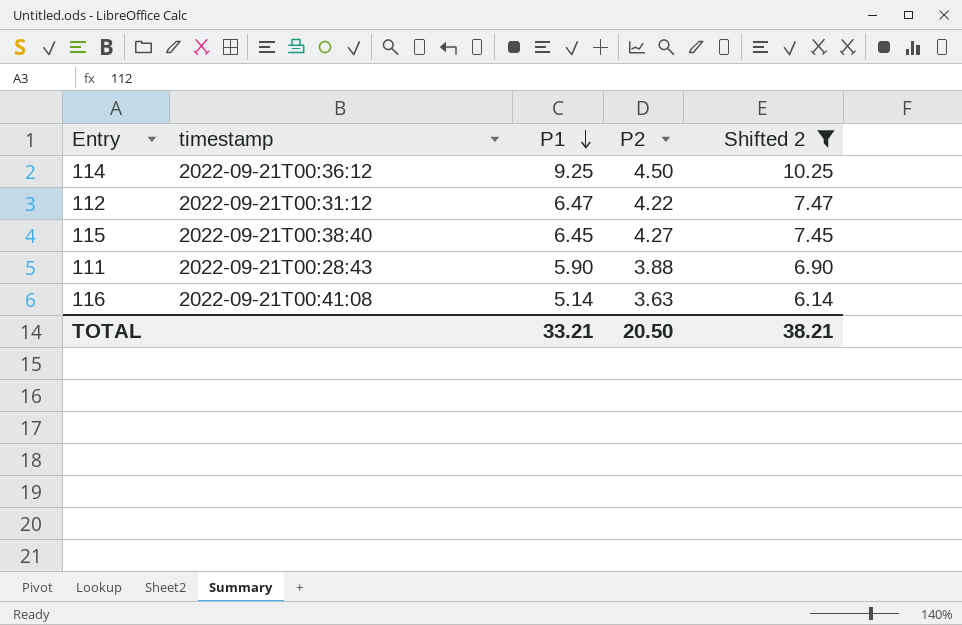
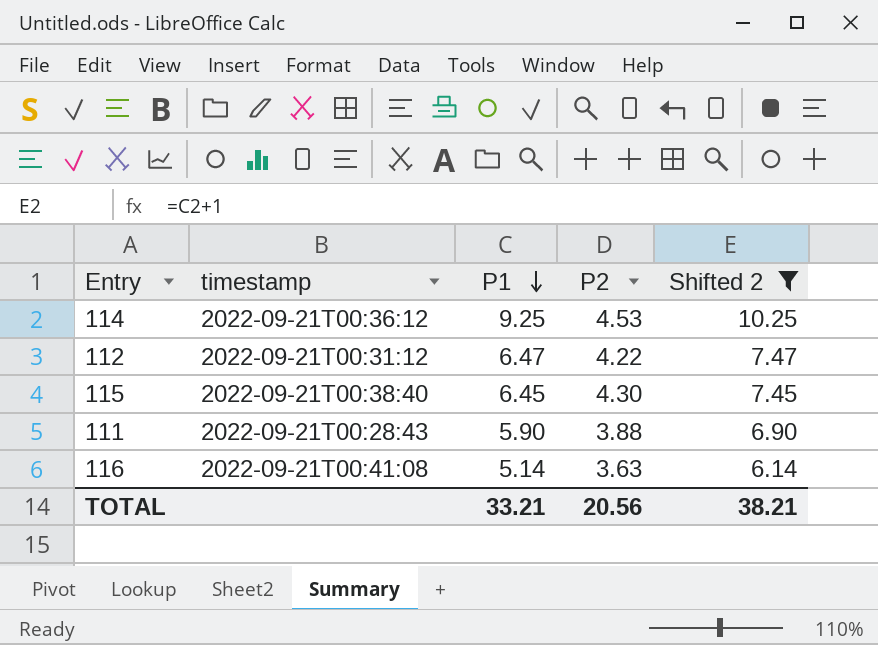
114 | P2: 4.50 -> 4.53
115 | P2: 4.27 -> 4.30
TOTAL | P2: 20.50 -> 20.56

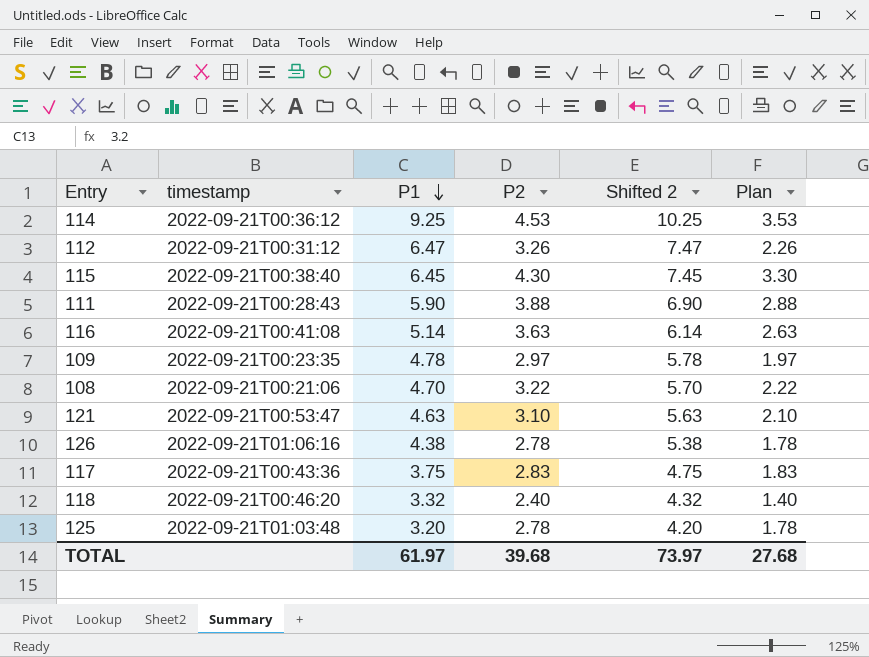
filter: Shifted 2 >= 6.14 -> none
column Plan | formula: none -> [P2] - 1
112 | P2: 4.22 -> 3.26
TOTAL | P1: 33.21 -> 61.97
TOTAL | P2: 20.56 -> 39.68
TOTAL | Shifted 2: 38.21 -> 73.97

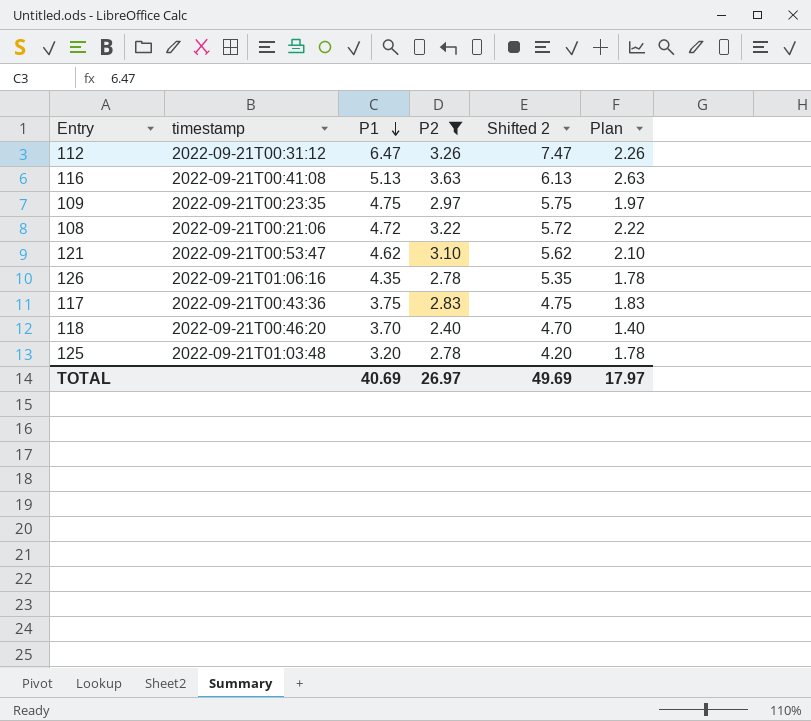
filter: none -> P2 <= 3.63
116 | P1: 5.14 -> 5.13
116 | Shifted 2: 6.14 -> 6.13
109 | P1: 4.78 -> 4.75
109 | Shifted 2: 5.78 -> 5.75
108 | P1: 4.70 -> 4.72
108 | Shifted 2: 5.70 -> 5.72
121 | P1: 4.63 -> 4.62
121 | Shifted 2: 5.63 -> 5.62
126 | P1: 4.38 -> 4.35
126 | Shifted 2: 5.38 -> 5.35
118 | P1: 3.32 -> 3.70
118 | Shifted 2: 4.32 -> 4.70
TOTAL | P1: 61.97 -> 40.69
TOTAL | P2: 39.68 -> 26.97
TOTAL | Shifted 2: 73.97 -> 49.69
TOTAL | Plan: 27.68 -> 17.97

